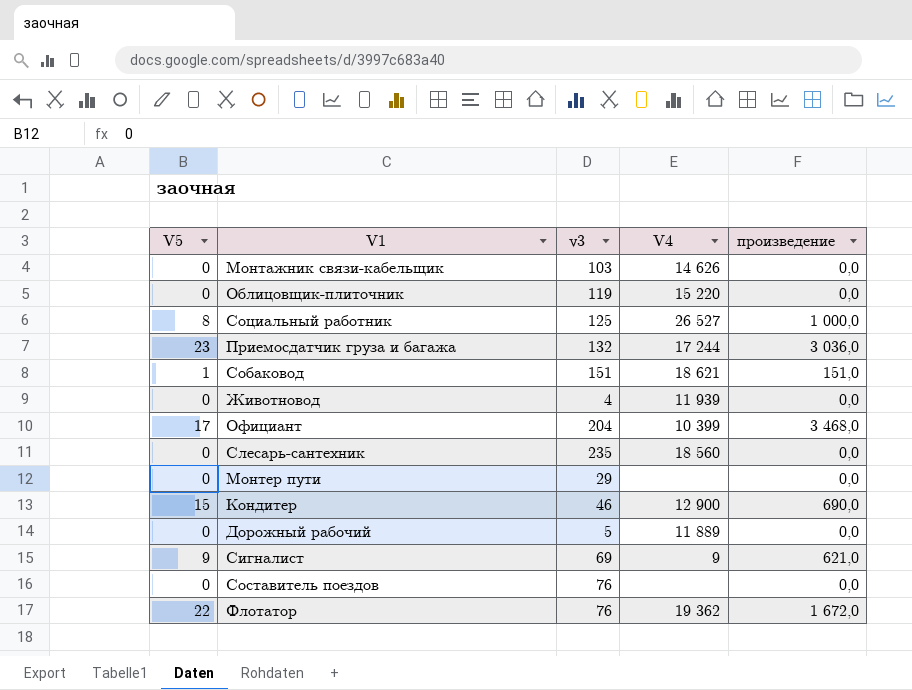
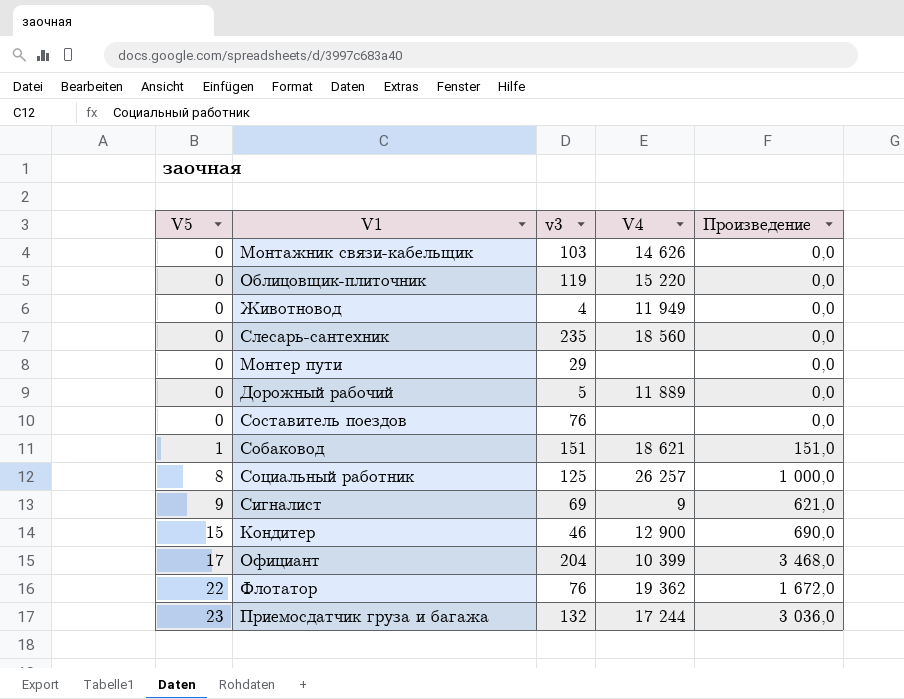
row order: none -> V5 ascending
column name: произведение -> Произведение
Животновод | V4: 11 939 -> 11 949
Социальный работник | V4: 26 527 -> 26 257

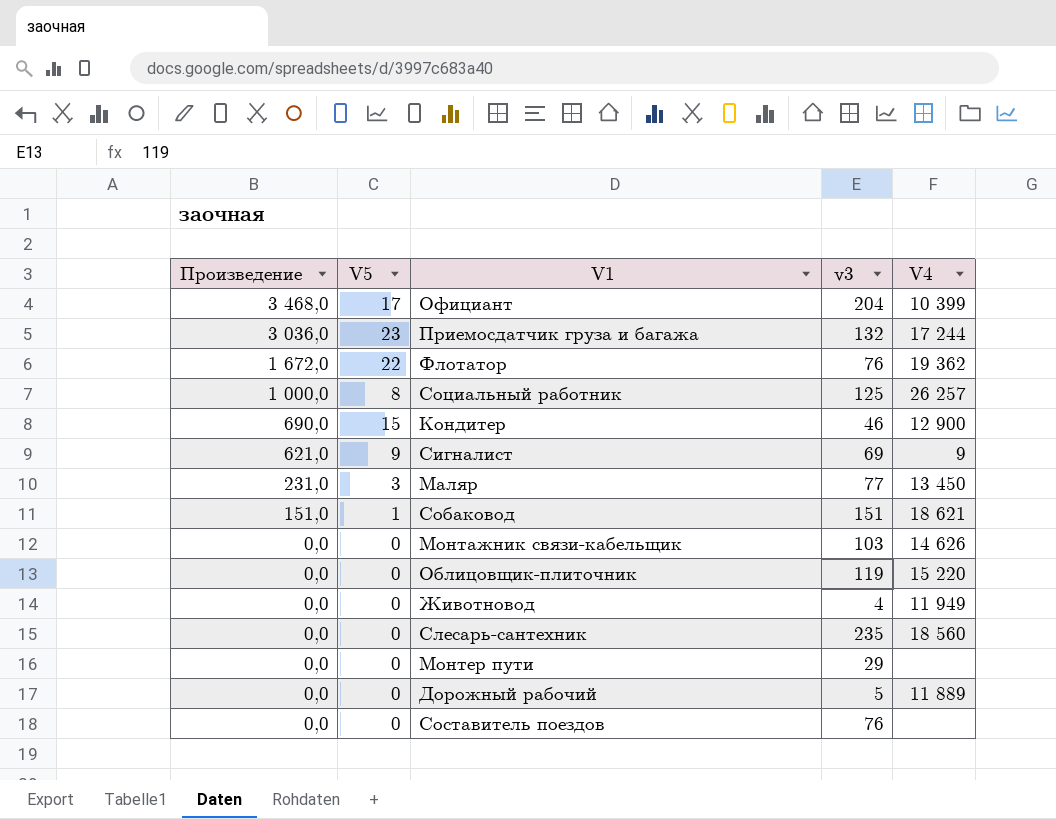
row order: V5 ascending -> Произведение descending
column Произведение | position: 5 -> 1
row Маляр: none -> 231,0 | 3 | 77 | 13 450

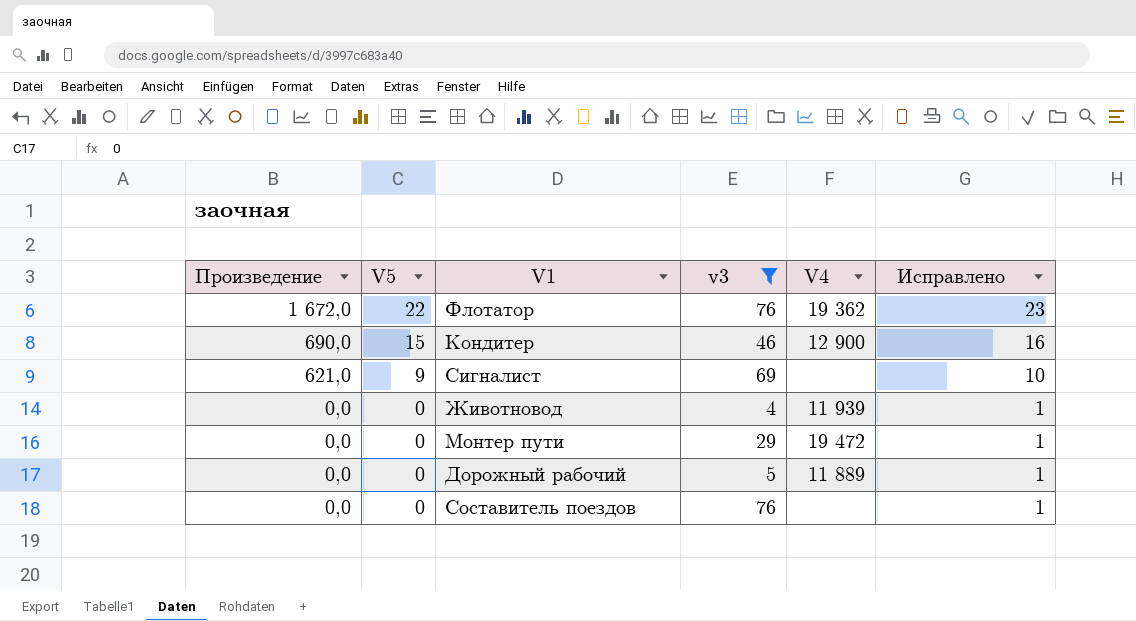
filter: none -> v3 <= 76
column Исправлено | formula: none -> [V5] + 1
Сигналист | V4: 9 -> none
Животновод | V4: 11 949 -> 11 939
Монтер пути | V4: none -> 19 472

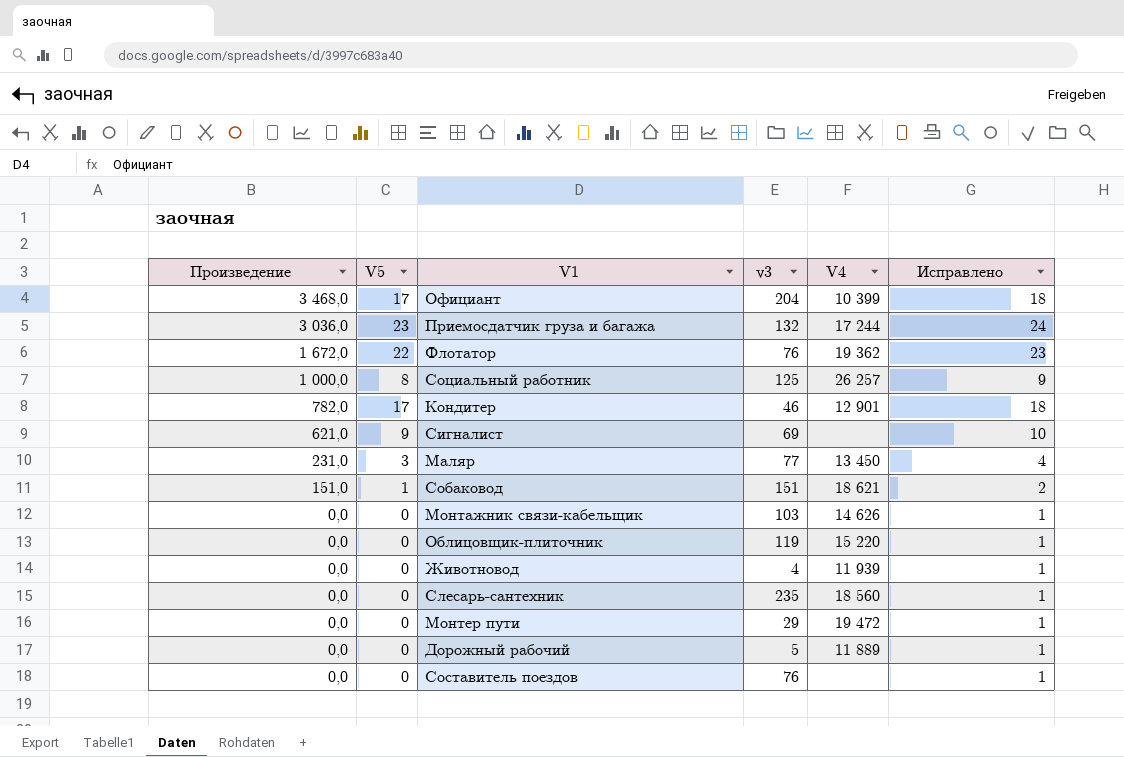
filter: v3 <= 76 -> none
Кондитер | Произведение: 690,0 -> 782,0
Кондитер | V5: 15 -> 17
Кондитер | V4: 12 900 -> 12 901
Кондитер | Исправлено: 16 -> 18

